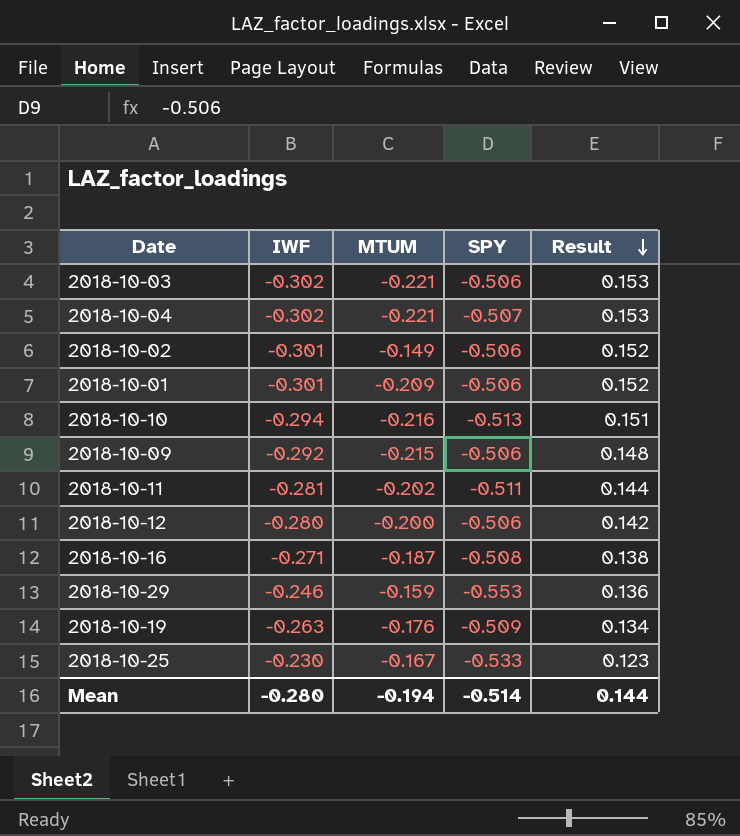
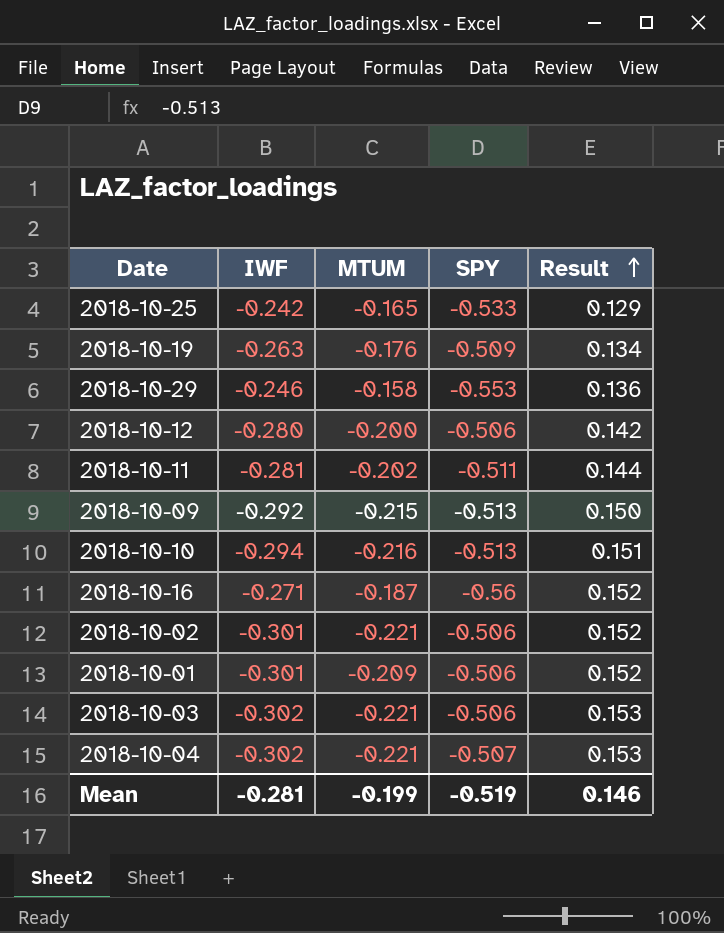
row order: Result descending -> Result ascending
2018-10-25 | IWF: -0.230 -> -0.242
2018-10-25 | MTUM: -0.167 -> -0.165
2018-10-25 | Result: 0.123 -> 0.129
2018-10-29 | MTUM: -0.159 -> -0.158
2018-10-09 | SPY: -0.506 -> -0.513
2018-10-09 | Result: 0.148 -> 0.150
2018-10-16 | SPY: -0.508 -> -0.56
2018-10-16 | Result: 0.138 -> 0.152
2018-10-02 | MTUM: -0.149 -> -0.221
Mean | IWF: -0.280 -> -0.281
Mean | MTUM: -0.194 -> -0.199
Mean | SPY: -0.514 -> -0.519
Mean | Result: 0.144 -> 0.146

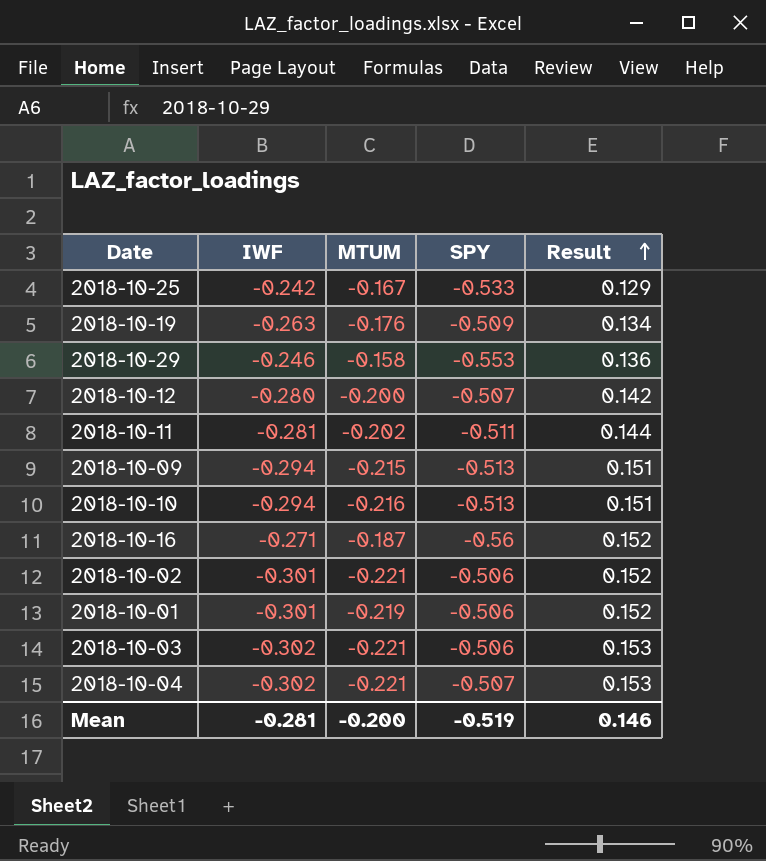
2018-10-25 | MTUM: -0.165 -> -0.167
2018-10-12 | SPY: -0.506 -> -0.507
2018-10-09 | IWF: -0.292 -> -0.294
2018-10-09 | Result: 0.150 -> 0.151
2018-10-01 | MTUM: -0.209 -> -0.219
Mean | MTUM: -0.199 -> -0.200

